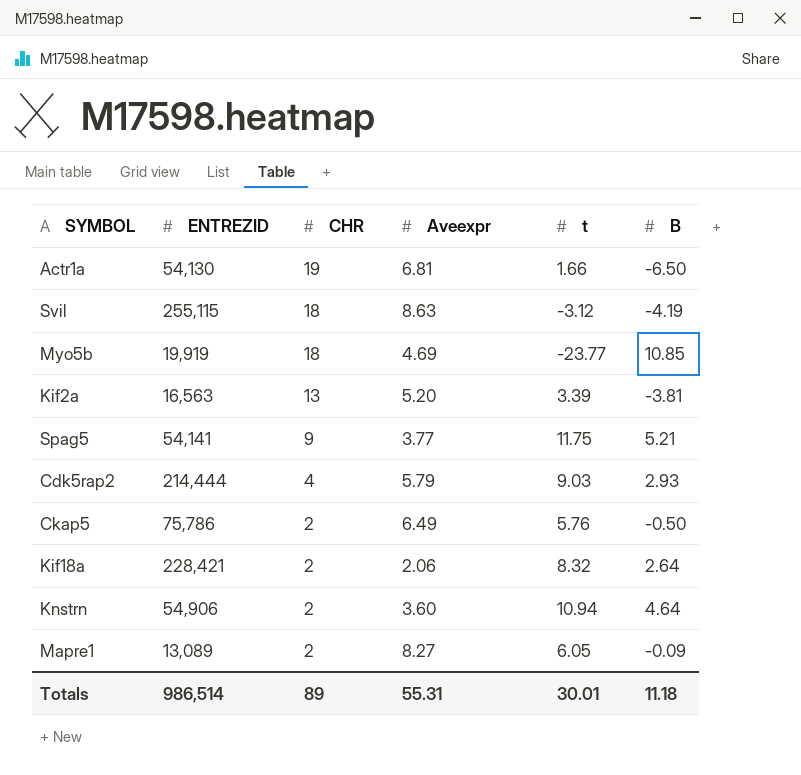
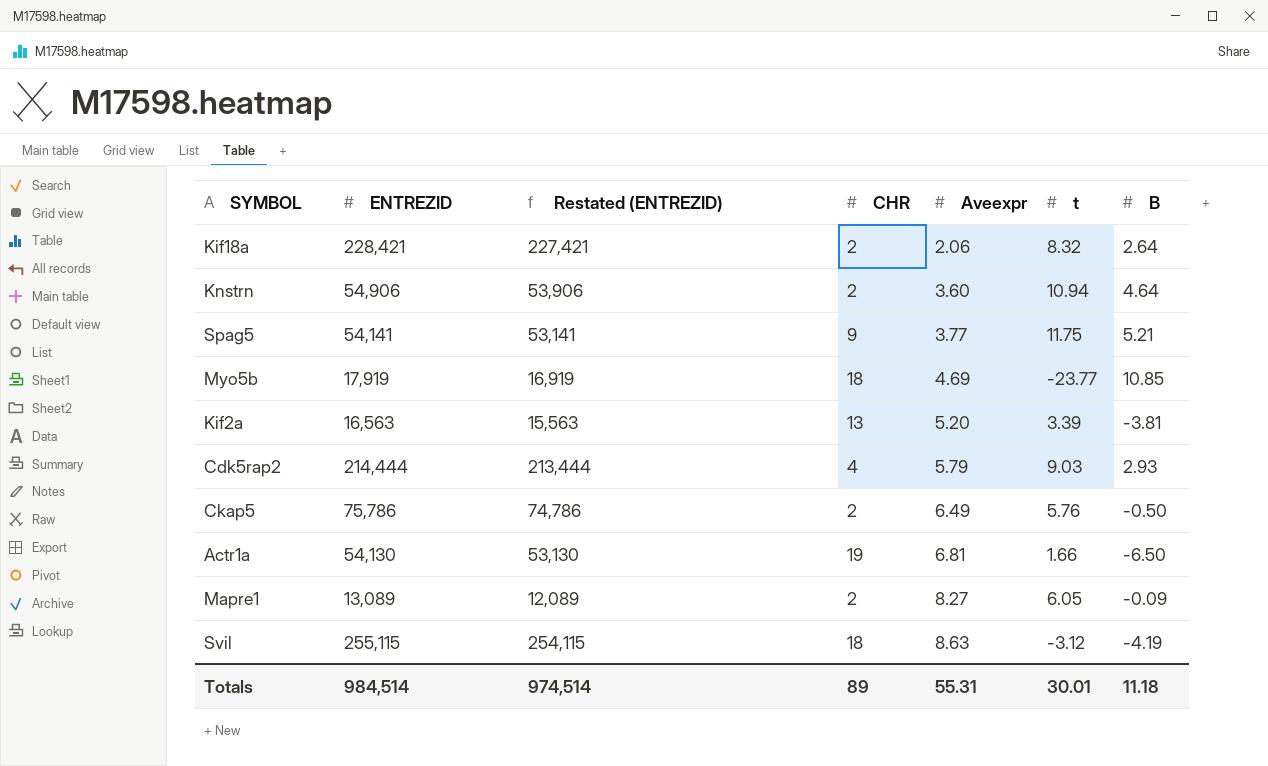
row order: CHR descending -> Aveexpr ascending
column Restated (ENTREZID) | formula: none -> [ENTREZID] - 1000
Myo5b | ENTREZID: 19,919 -> 17,919
Totals | ENTREZID: 986,514 -> 984,514

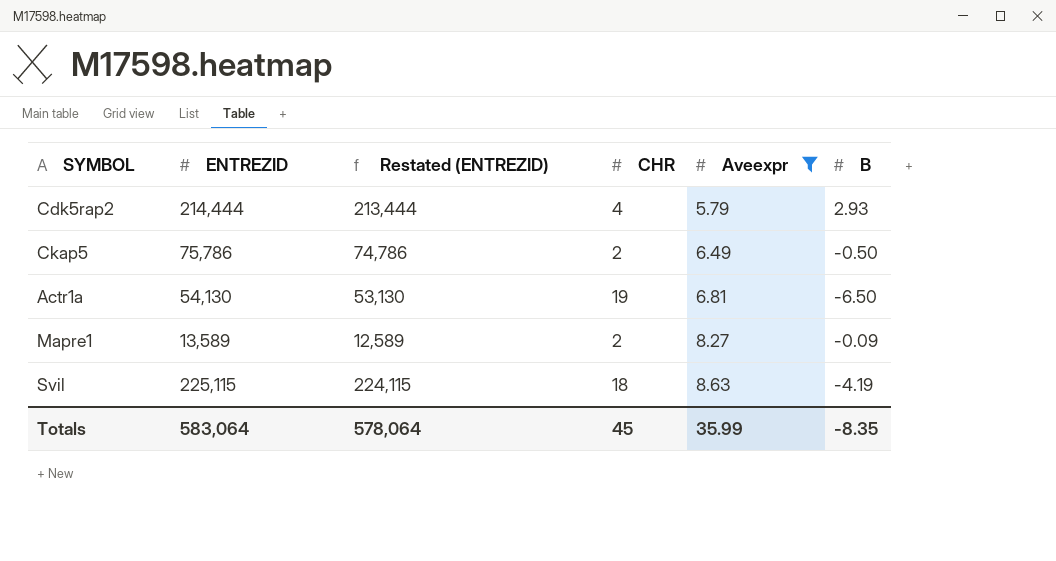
filter: none -> Aveexpr >= 5.79
column t | position: 6 -> none
Mapre1 | ENTREZID: 13,089 -> 13,589
Mapre1 | Restated (ENTREZID): 12,089 -> 12,589
Svil | ENTREZID: 255,115 -> 225,115
Svil | Restated (ENTREZID): 254,115 -> 224,115
Totals | ENTREZID: 984,514 -> 583,064
Totals | Restated (ENTREZID): 974,514 -> 578,064
Totals | CHR: 89 -> 45
Totals | Aveexpr: 55.31 -> 35.99
Totals | B: 11.18 -> -8.35

